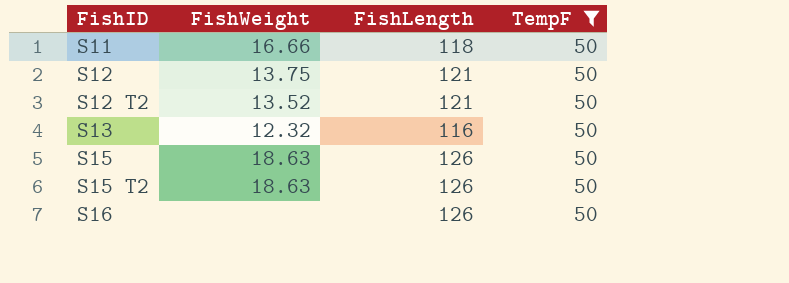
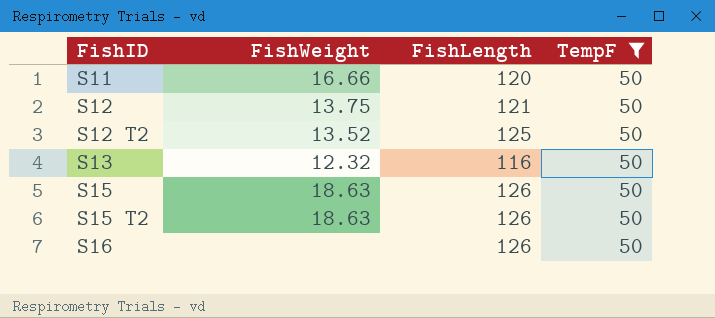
S11 | FishLength: 118 -> 120
S12 T2 | FishLength: 121 -> 125

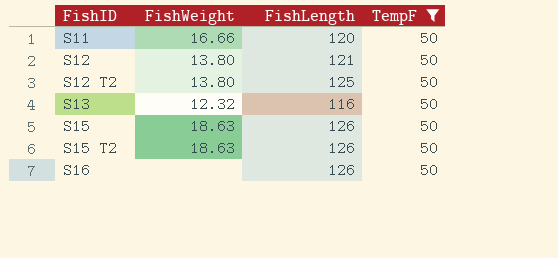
S12 | FishWeight: 13.75 -> 13.80
S12 T2 | FishWeight: 13.52 -> 13.80

